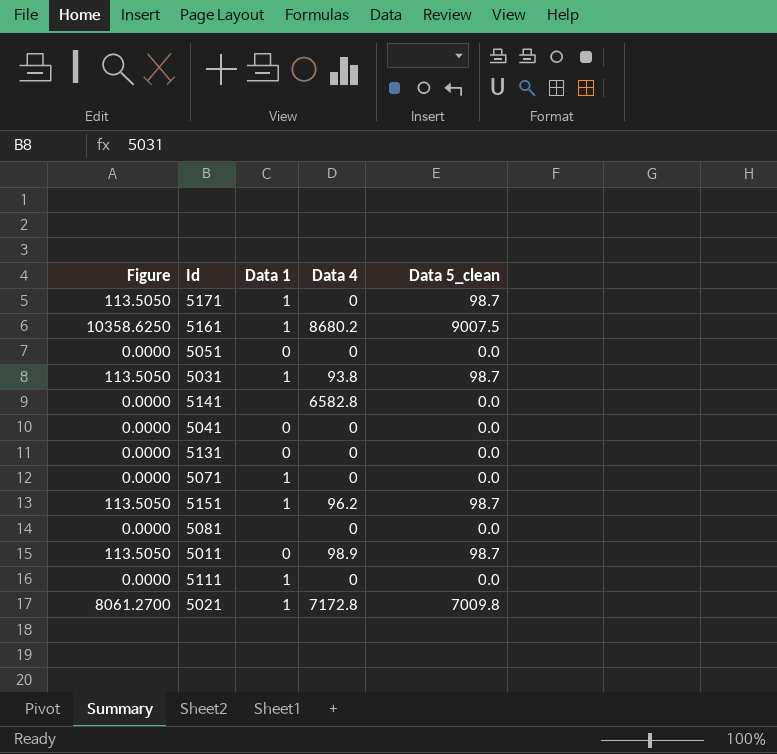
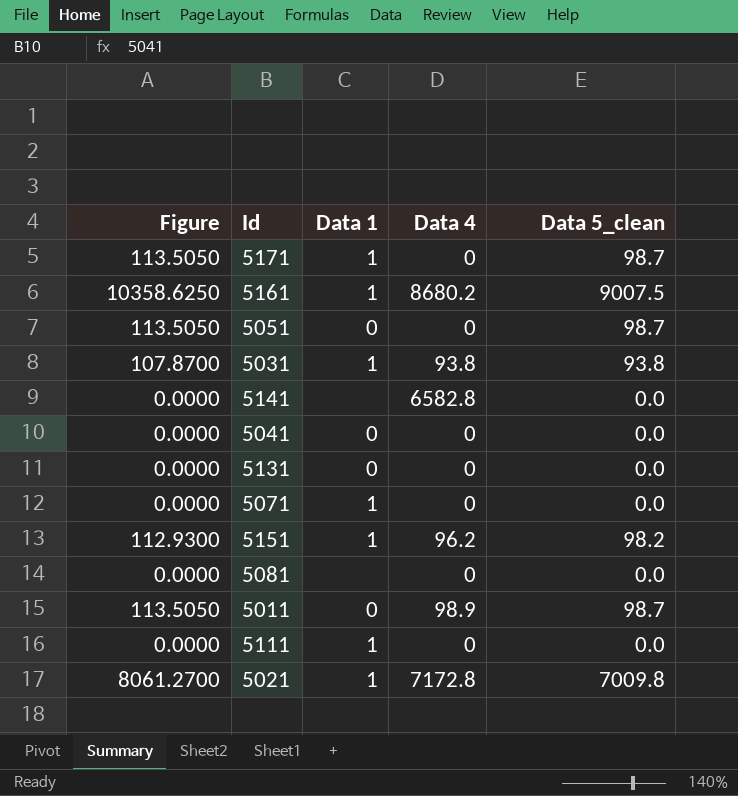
5051 | Figure: 0.0000 -> 113.5050
5051 | Data 5_clean: 0.0 -> 98.7
5031 | Figure: 113.5050 -> 107.8700
5031 | Data 5_clean: 98.7 -> 93.8
5151 | Figure: 113.5050 -> 112.9300
5151 | Data 5_clean: 98.7 -> 98.2

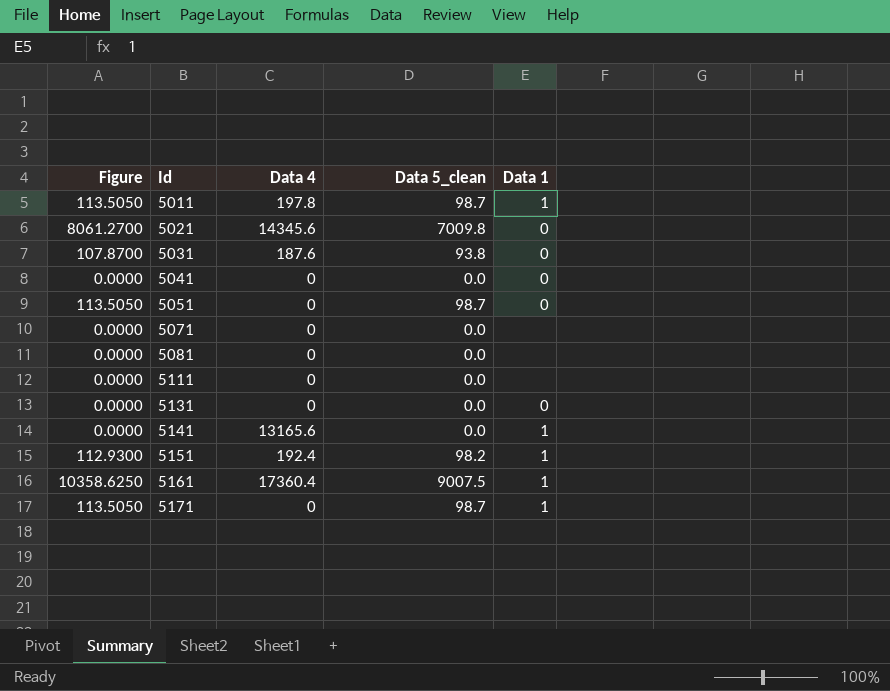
row order: none -> Id ascending
column Data 1 | position: 3 -> 5
5011 | Data 4: 98.9 -> 197.8
5011 | Data 1: 0 -> 1
5021 | Data 4: 7172.8 -> 14345.6
5021 | Data 1: 1 -> 0
5031 | Data 4: 93.8 -> 187.6
5031 | Data 1: 1 -> 0
5071 | Data 1: 1 -> none
5111 | Data 1: 1 -> none
5141 | Data 4: 6582.8 -> 13165.6
5141 | Data 1: none -> 1
5151 | Data 4: 96.2 -> 192.4
5161 | Data 4: 8680.2 -> 17360.4

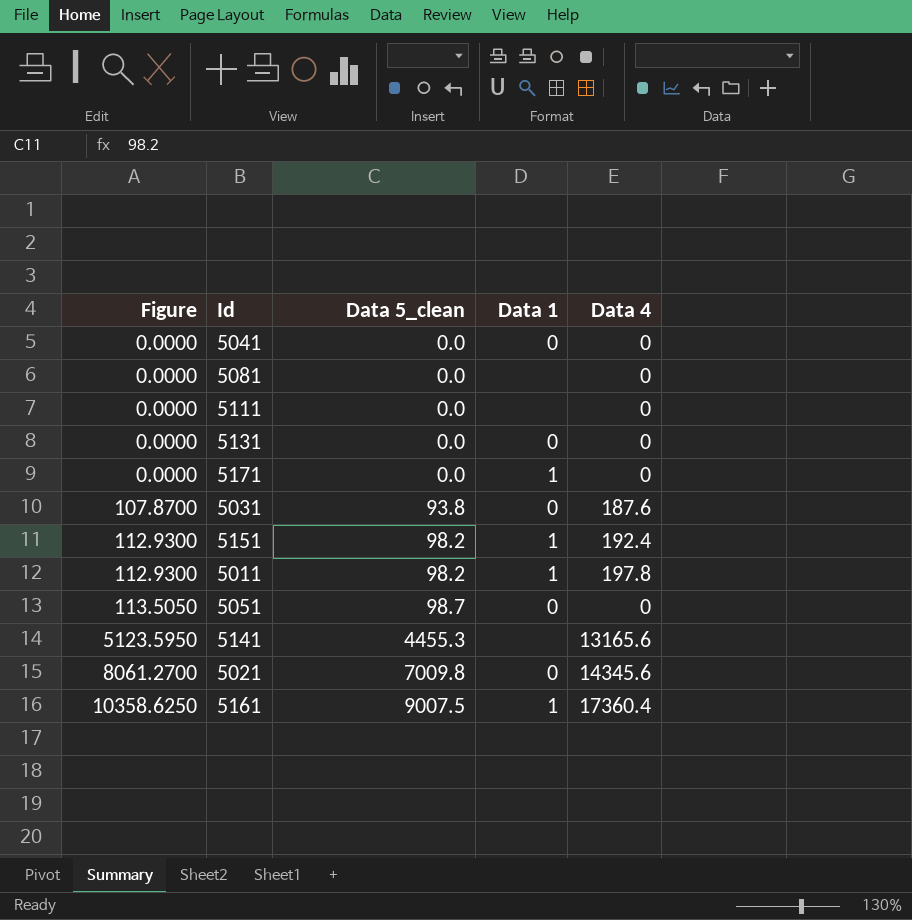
row order: Id ascending -> Figure ascending
column Data 4 | position: 3 -> 5
row 5071: 0.0000 | 0 | 0.0 | none -> none
5171 | Figure: 113.5050 -> 0.0000
5171 | Data 5_clean: 98.7 -> 0.0
5011 | Figure: 113.5050 -> 112.9300
5011 | Data 5_clean: 98.7 -> 98.2
5141 | Figure: 0.0000 -> 5123.5950
5141 | Data 5_clean: 0.0 -> 4455.3
5141 | Data 1: 1 -> none

